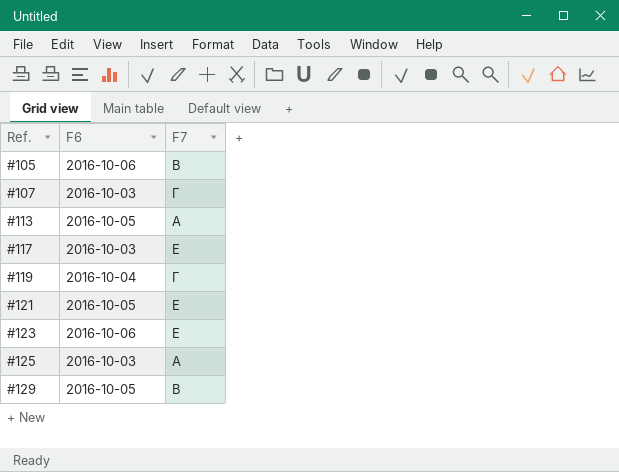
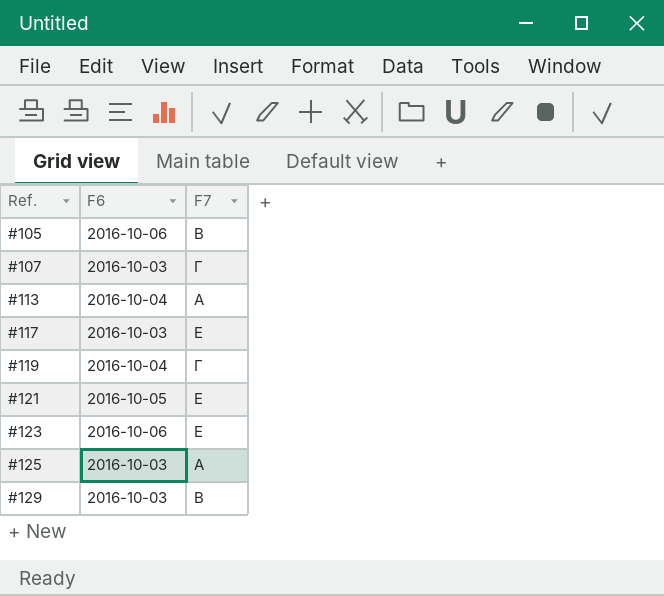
#113 | F6: 2016-10-05 -> 2016-10-04
#129 | F6: 2016-10-05 -> 2016-10-03

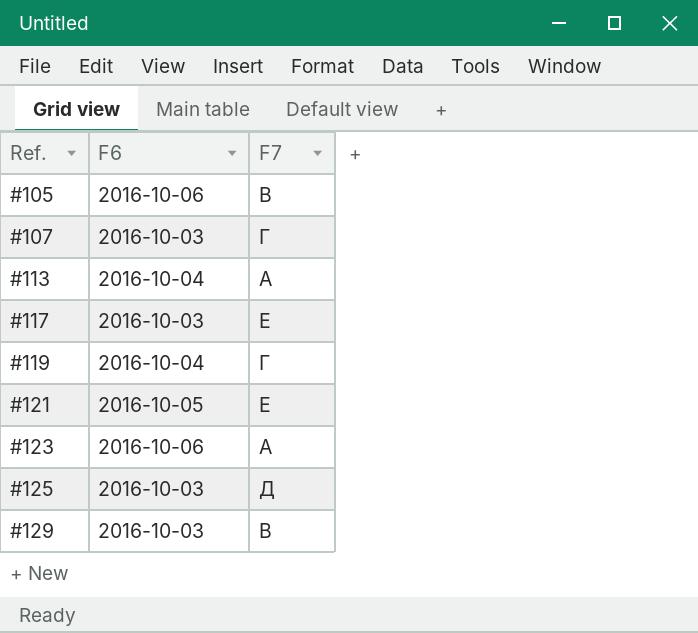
#123 | F7: Е -> А
#125 | F7: А -> Д

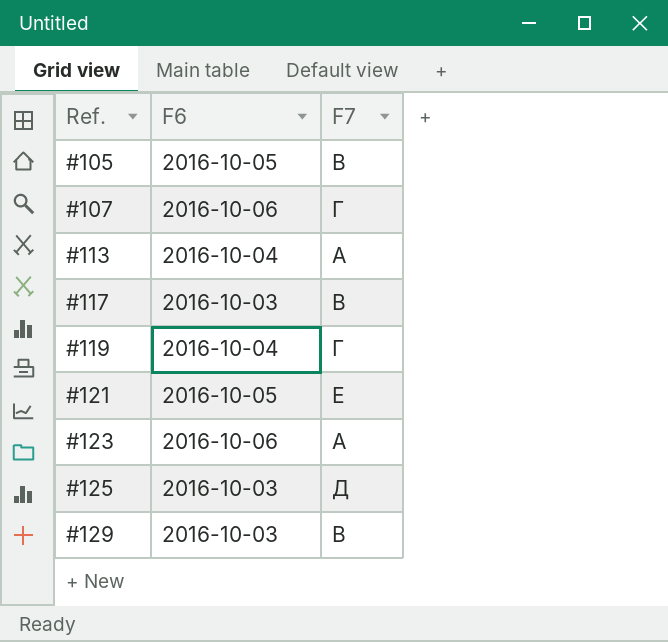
#105 | F6: 2016-10-06 -> 2016-10-05
#107 | F6: 2016-10-03 -> 2016-10-06
#117 | F7: Е -> В

